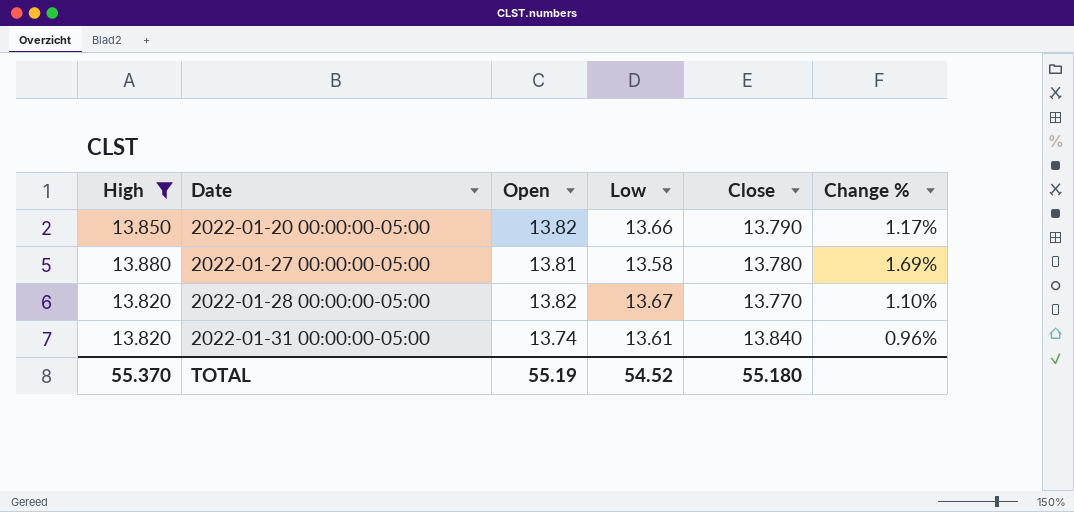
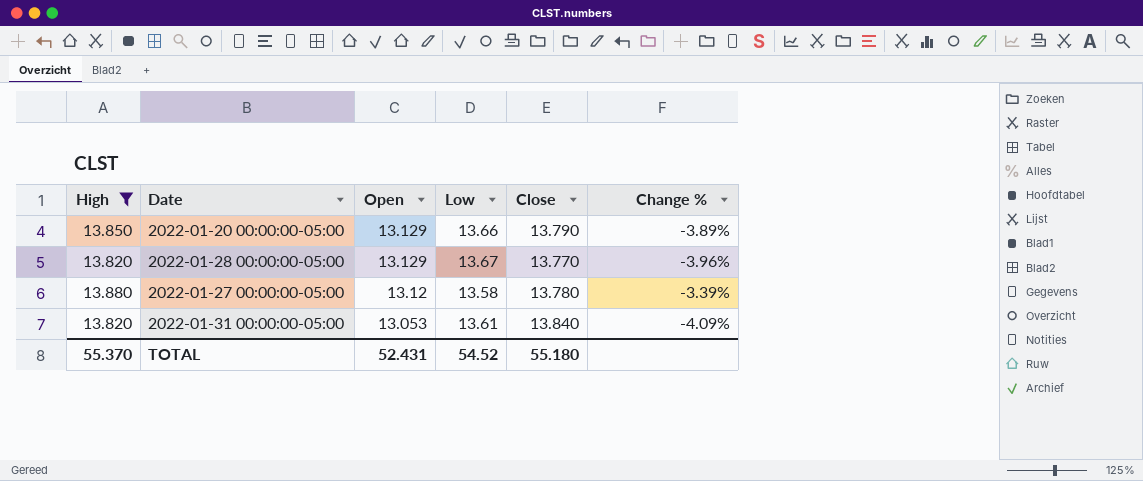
row order: Date ascending -> Open descending
2022-01-20 00:00:00-05:00 | Open: 13.82 -> 13.129
2022-01-20 00:00:00-05:00 | Change %: 1.17% -> -3.89%
2022-01-28 00:00:00-05:00 | Open: 13.82 -> 13.129
2022-01-28 00:00:00-05:00 | Change %: 1.10% -> -3.96%
2022-01-27 00:00:00-05:00 | Open: 13.81 -> 13.12
2022-01-27 00:00:00-05:00 | Change %: 1.69% -> -3.39%
2022-01-31 00:00:00-05:00 | Open: 13.74 -> 13.053
2022-01-31 00:00:00-05:00 | Change %: 0.96% -> -4.09%
TOTAL | Open: 55.19 -> 52.431

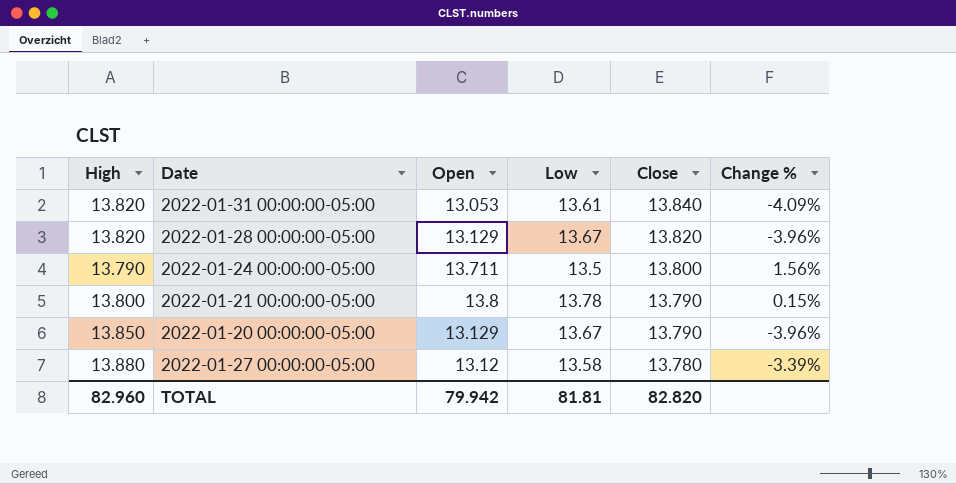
filter: High >= 13.820 -> none
row order: Open descending -> Close descending
2022-01-28 00:00:00-05:00 | Close: 13.770 -> 13.820
2022-01-20 00:00:00-05:00 | Low: 13.66 -> 13.67
2022-01-20 00:00:00-05:00 | Change %: -3.89% -> -3.96%
TOTAL | High: 55.370 -> 82.960
TOTAL | Open: 52.431 -> 79.942
TOTAL | Low: 54.52 -> 81.81
TOTAL | Close: 55.180 -> 82.820

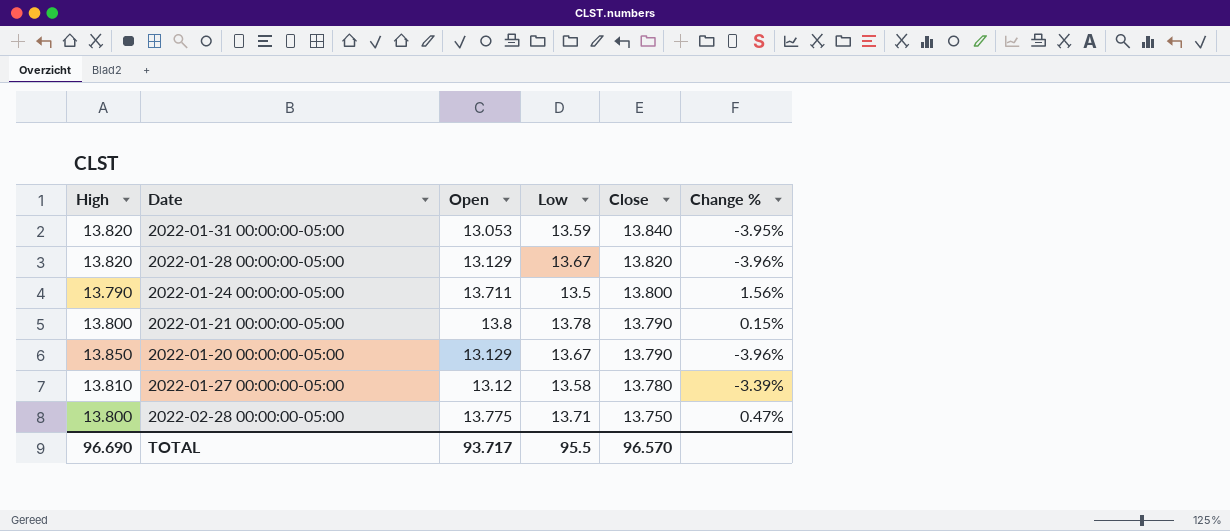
2022-01-31 00:00:00-05:00 | Low: 13.61 -> 13.59
2022-01-31 00:00:00-05:00 | Change %: -4.09% -> -3.95%
2022-01-27 00:00:00-05:00 | High: 13.880 -> 13.810
row 2022-02-28 00:00:00-05:00: none -> 13.800 | 13.775 | 13.71 | 13.750 | 0.47%
TOTAL | High: 82.960 -> 96.690
TOTAL | Open: 79.942 -> 93.717
TOTAL | Low: 81.81 -> 95.5
TOTAL | Close: 82.820 -> 96.570

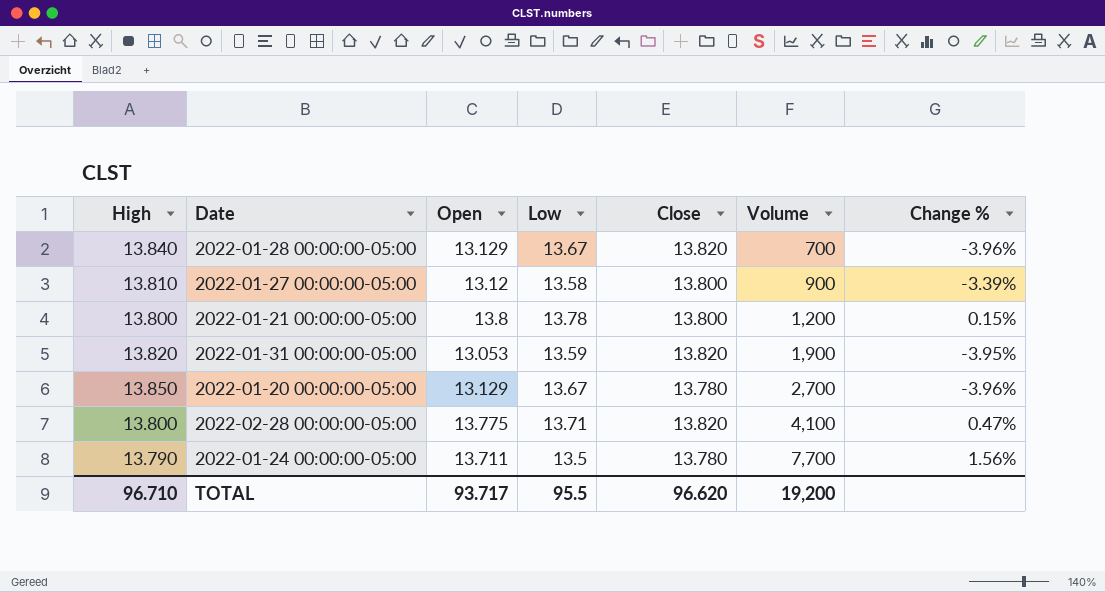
row order: Close descending -> Volume ascending
column Volume | position: none -> 6
2022-01-28 00:00:00-05:00 | High: 13.820 -> 13.840
2022-01-27 00:00:00-05:00 | Close: 13.780 -> 13.800
2022-01-21 00:00:00-05:00 | Close: 13.790 -> 13.800
2022-01-31 00:00:00-05:00 | Close: 13.840 -> 13.820
2022-01-20 00:00:00-05:00 | Close: 13.790 -> 13.780
2022-02-28 00:00:00-05:00 | Close: 13.750 -> 13.820
2022-01-24 00:00:00-05:00 | Close: 13.800 -> 13.780
TOTAL | High: 96.690 -> 96.710
TOTAL | Close: 96.570 -> 96.620

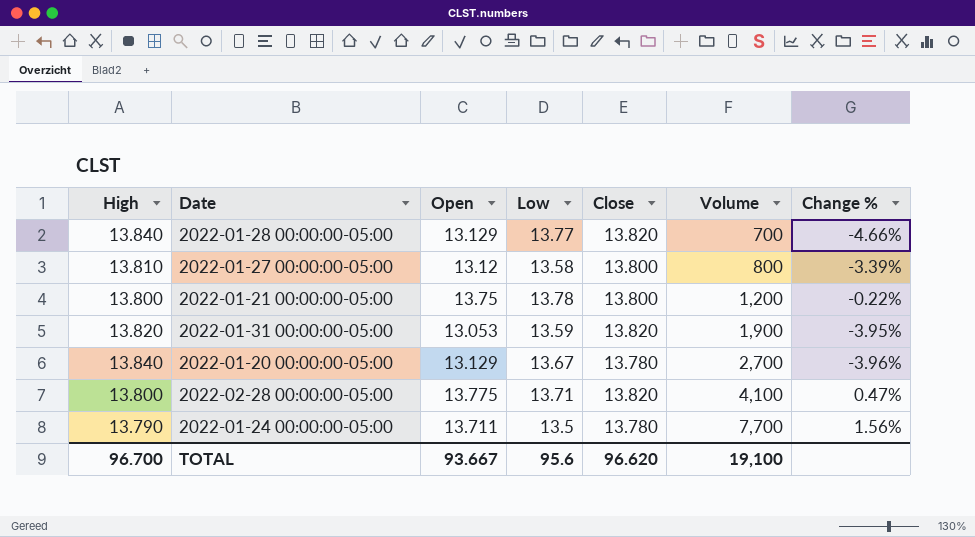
2022-01-28 00:00:00-05:00 | Low: 13.67 -> 13.77
2022-01-28 00:00:00-05:00 | Change %: -3.96% -> -4.66%
2022-01-27 00:00:00-05:00 | Volume: 900 -> 800
2022-01-21 00:00:00-05:00 | Open: 13.8 -> 13.75
2022-01-21 00:00:00-05:00 | Change %: 0.15% -> -0.22%
2022-01-20 00:00:00-05:00 | High: 13.850 -> 13.840
TOTAL | High: 96.710 -> 96.700
TOTAL | Open: 93.717 -> 93.667
TOTAL | Low: 95.5 -> 95.6
TOTAL | Volume: 19,200 -> 19,100

